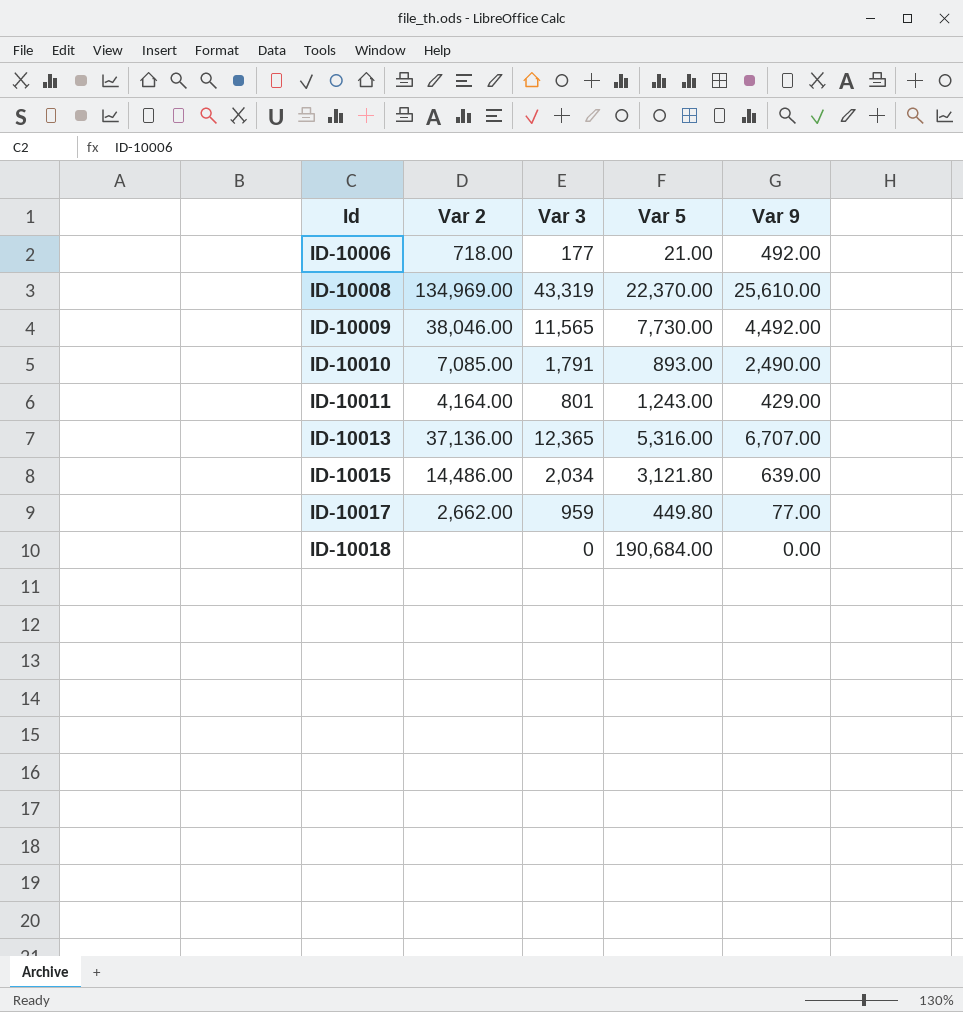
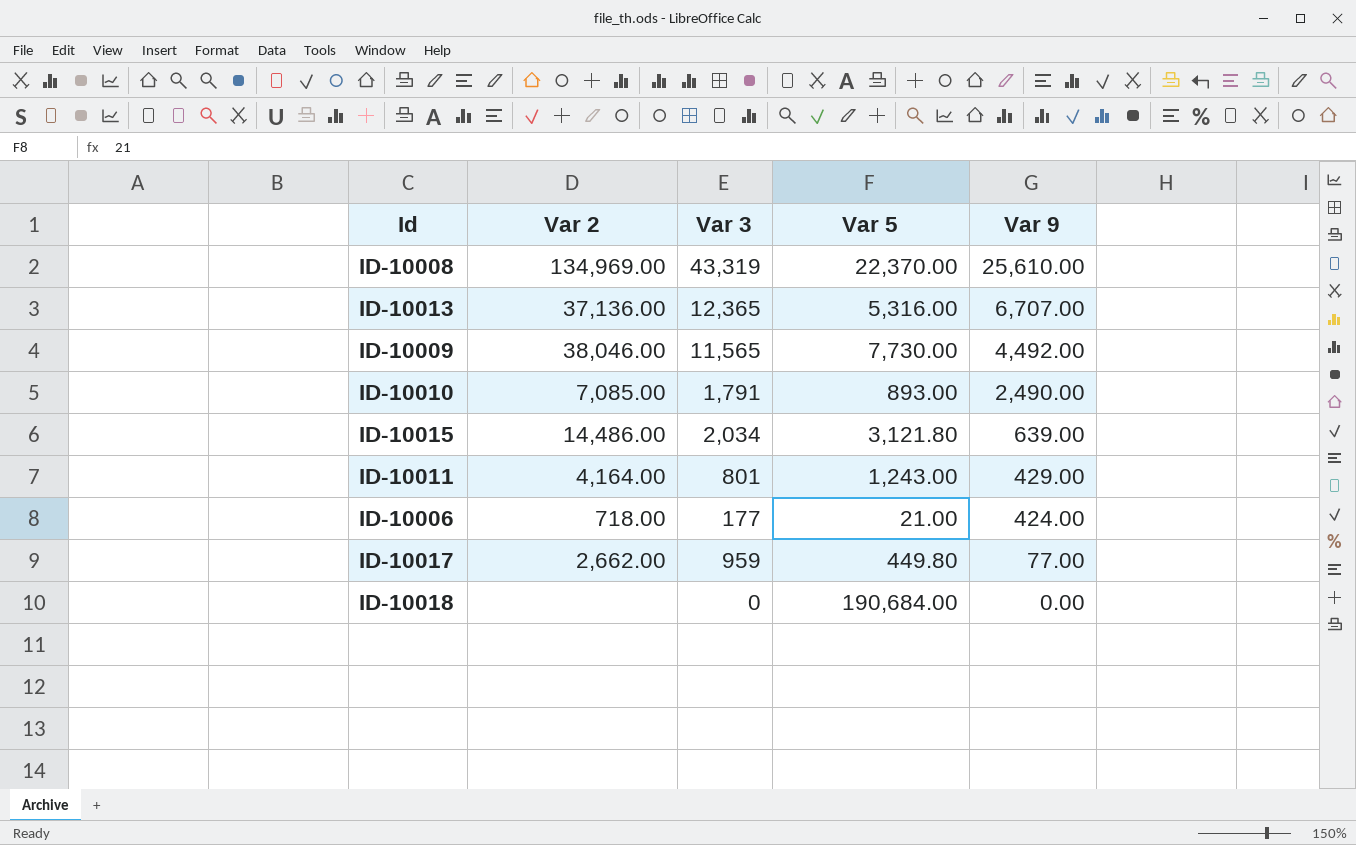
row order: Id ascending -> Var 9 descending
ID-10006 | Var 9: 492.00 -> 424.00

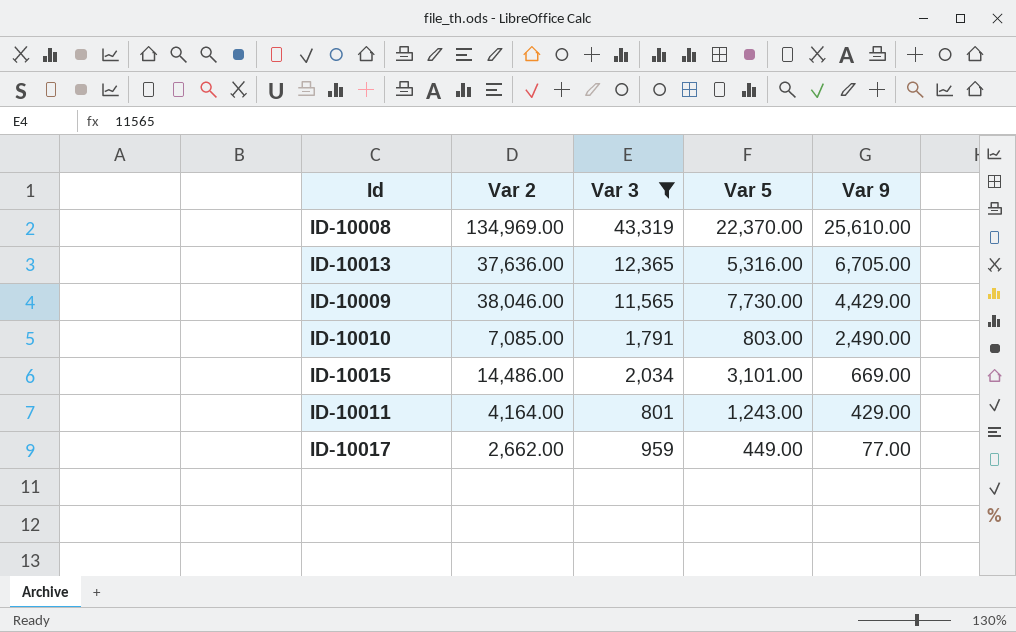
filter: none -> Var 3 >= 801
ID-10013 | Var 2: 37,136.00 -> 37,636.00
ID-10013 | Var 9: 6,707.00 -> 6,705.00
ID-10009 | Var 9: 4,492.00 -> 4,429.00
ID-10010 | Var 5: 893.00 -> 803.00
ID-10015 | Var 5: 3,121.80 -> 3,101.00
ID-10015 | Var 9: 639.00 -> 669.00
ID-10017 | Var 5: 449.80 -> 449.00

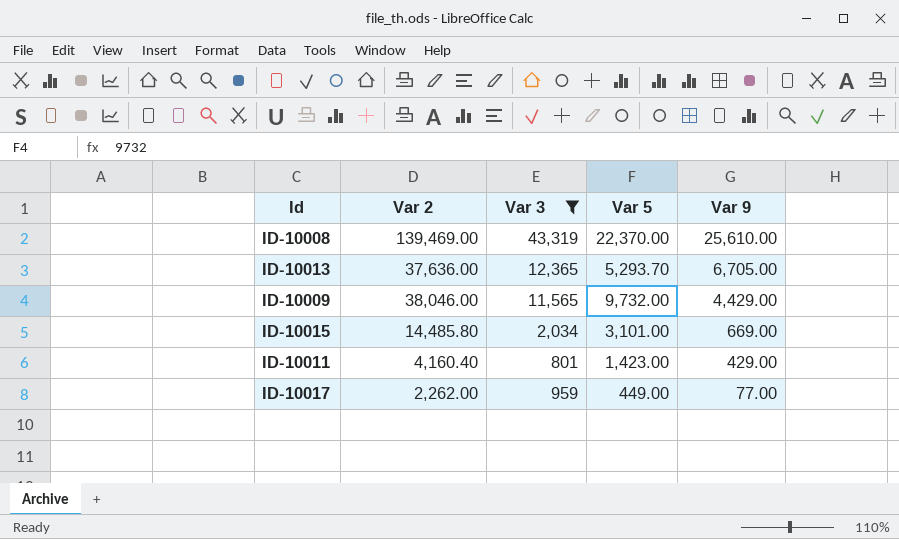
row ID-10010: 7,085.00 | 1,791 | 803.00 | 2,490.00 -> none
ID-10008 | Var 2: 134,969.00 -> 139,469.00
ID-10013 | Var 5: 5,316.00 -> 5,293.70
ID-10009 | Var 5: 7,730.00 -> 9,732.00
ID-10015 | Var 2: 14,486.00 -> 14,485.80
ID-10011 | Var 2: 4,164.00 -> 4,160.40
ID-10011 | Var 5: 1,243.00 -> 1,423.00
ID-10017 | Var 2: 2,662.00 -> 2,262.00

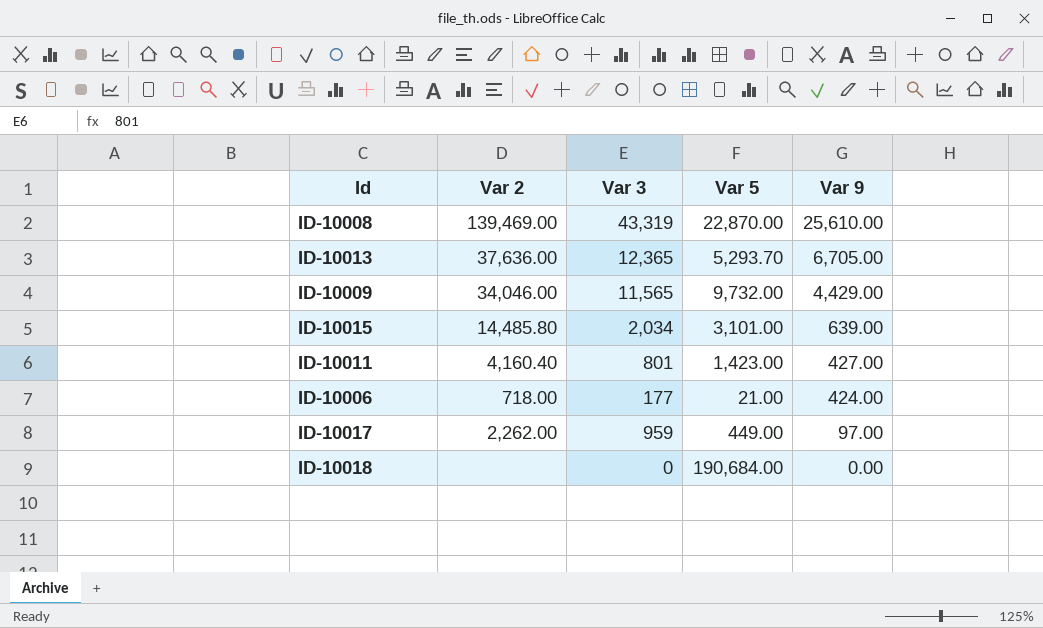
filter: Var 3 >= 801 -> none
ID-10008 | Var 5: 22,370.00 -> 22,870.00
ID-10009 | Var 2: 38,046.00 -> 34,046.00
ID-10015 | Var 9: 669.00 -> 639.00
ID-10011 | Var 9: 429.00 -> 427.00
ID-10017 | Var 9: 77.00 -> 97.00

